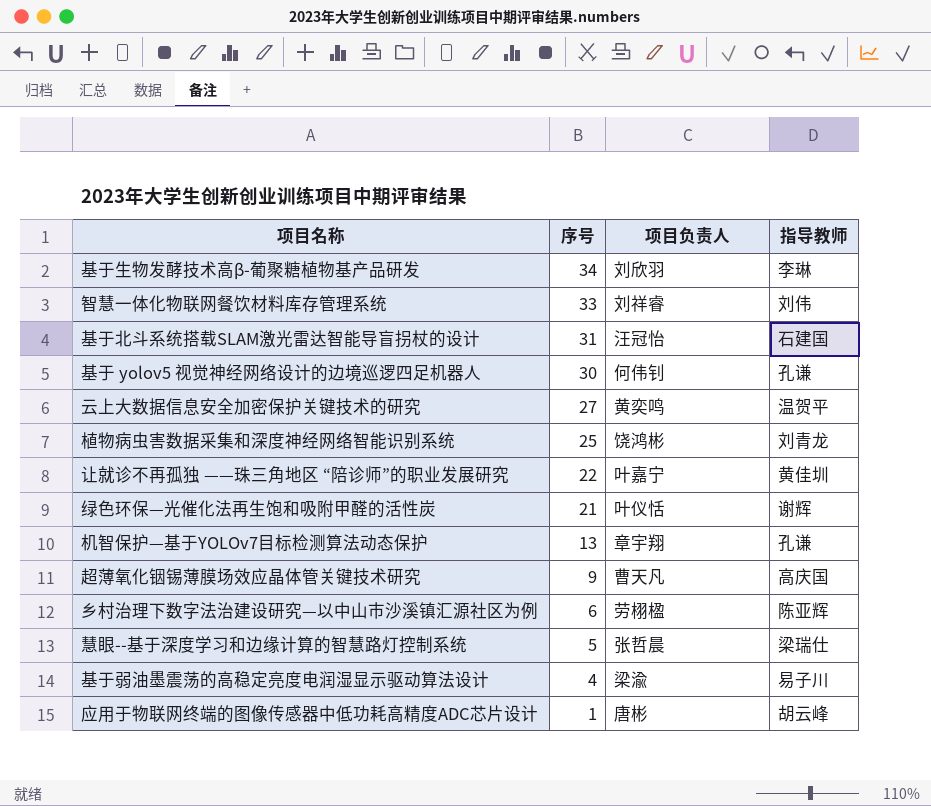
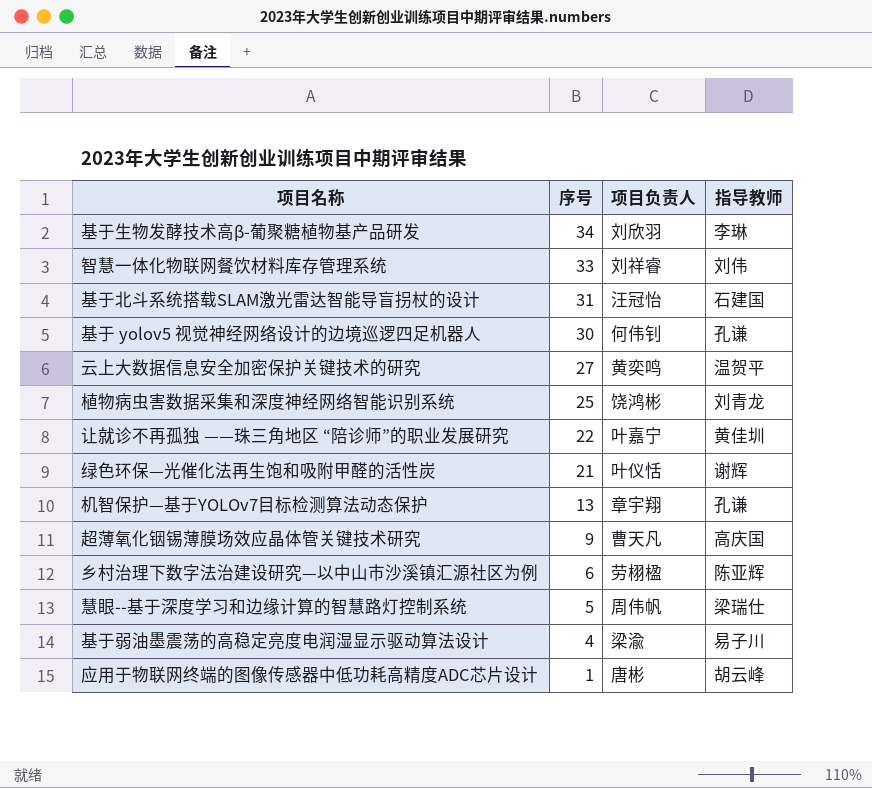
慧眼--基于深度学习和边缘计算的智慧路灯控制系统 | 项目负责人: 张哲晨 -> 周伟帆

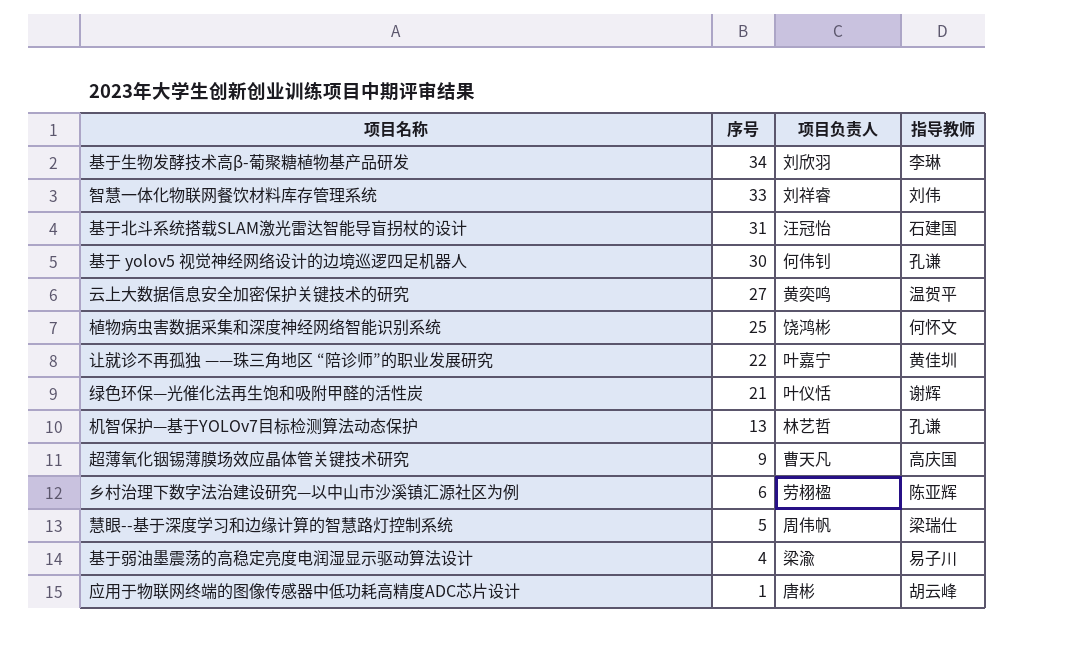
植物病虫害数据采集和深度神经网络智能识别系统 | 指导教师: 刘青龙 -> 何怀文
机智保护—基于YOLOv7目标检测算法动态保护 | 项目负责人: 章宇翔 -> 林艺哲

